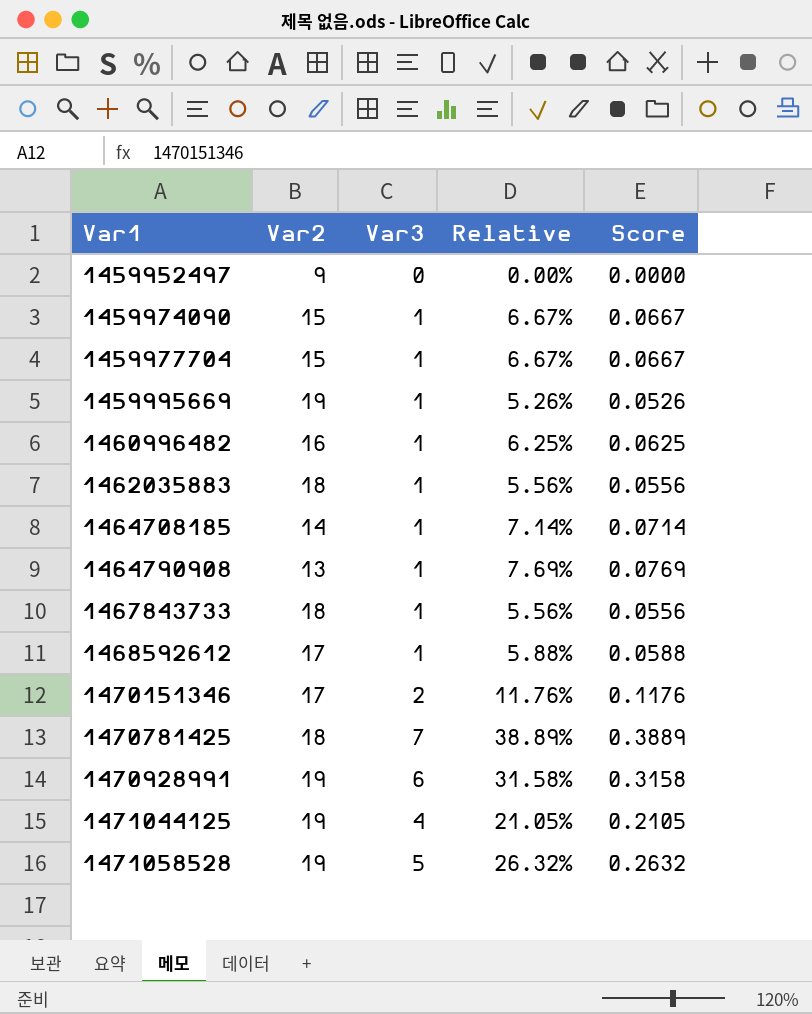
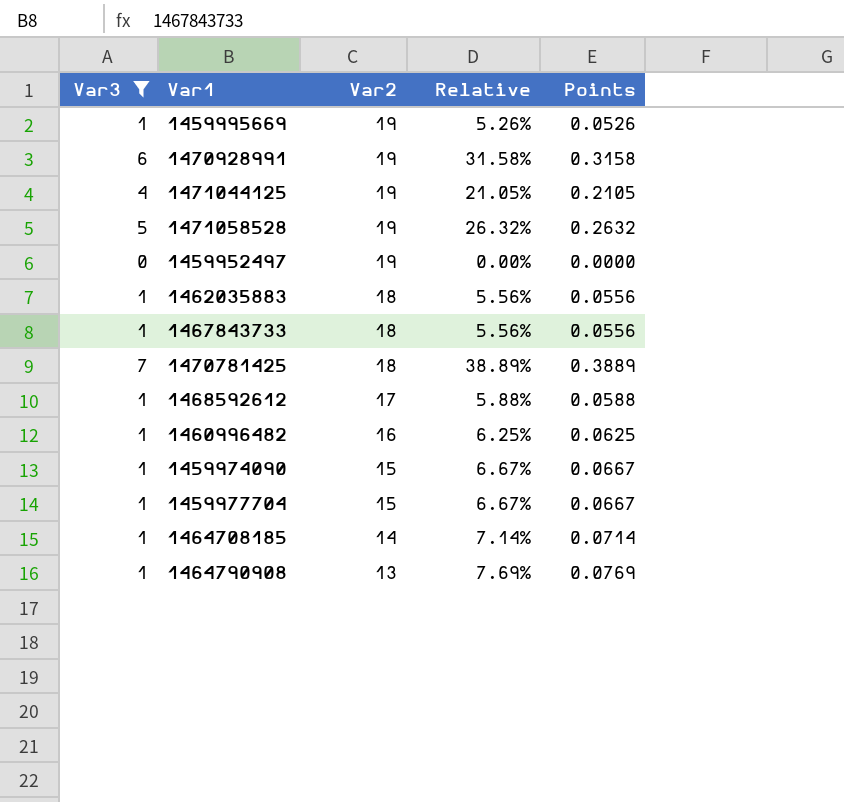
filter: none -> Var3 != 2
row order: Var1 ascending -> Var2 descending
column Var3 | position: 3 -> 1
column name: Score -> Points
1459952497 | Var2: 9 -> 19

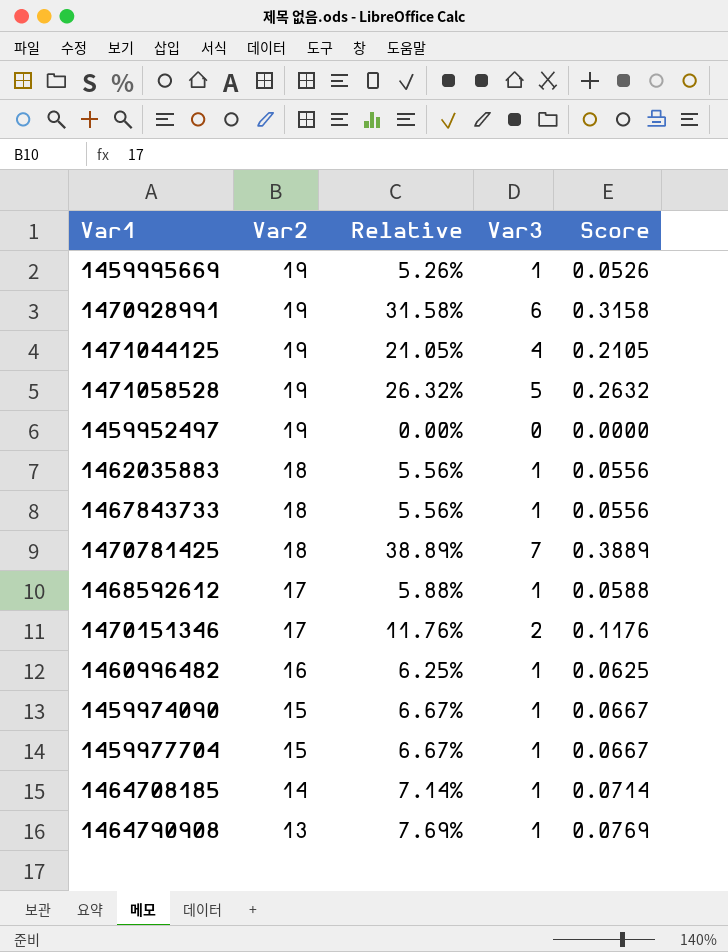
filter: Var3 != 2 -> none
column Var3 | position: 1 -> 4
column name: Points -> Score

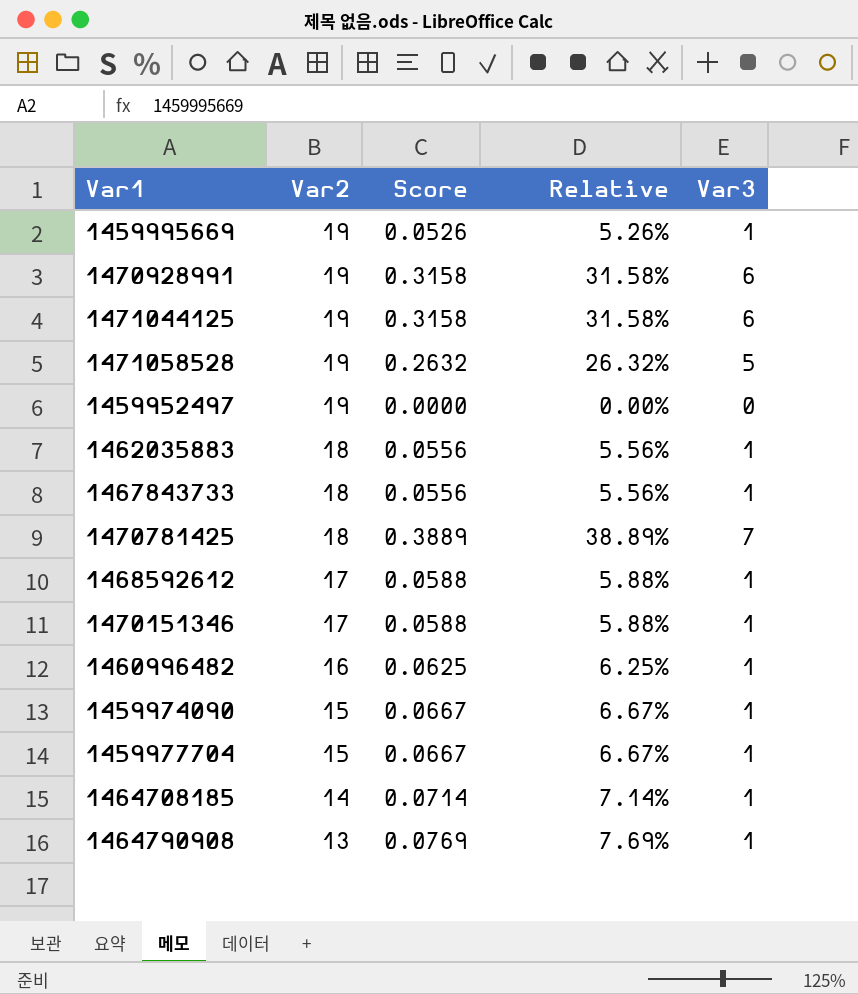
column Score | position: 5 -> 3
1471044125 | Score: 0.2105 -> 0.3158
1471044125 | Relative: 21.05% -> 31.58%
1471044125 | Var3: 4 -> 6
1470151346 | Score: 0.1176 -> 0.0588
1470151346 | Relative: 11.76% -> 5.88%
1470151346 | Var3: 2 -> 1

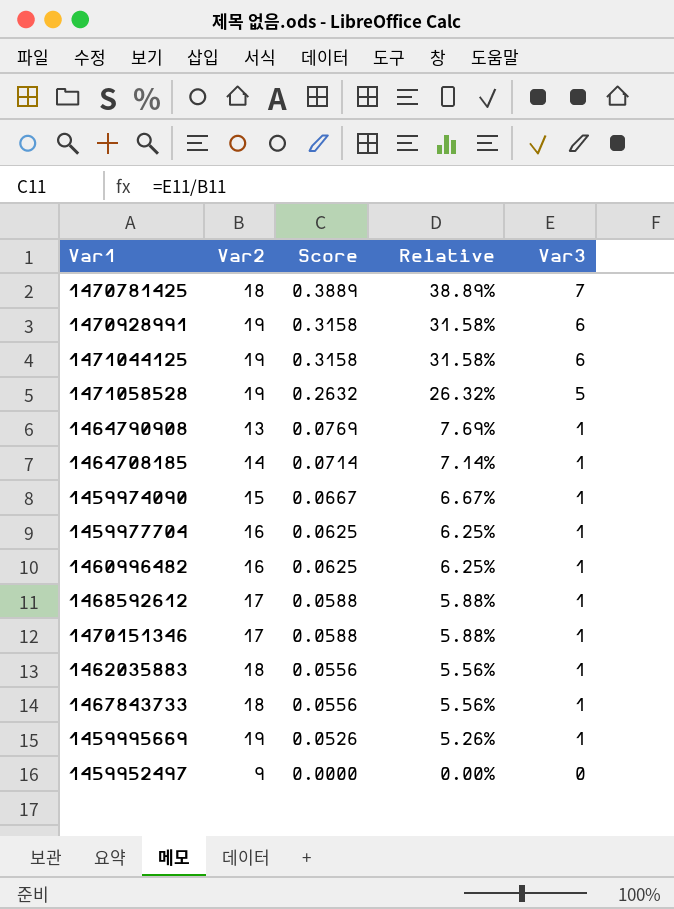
row order: Var2 descending -> Score descending
1459977704 | Var2: 15 -> 16
1459977704 | Score: 0.0667 -> 0.0625
1459977704 | Relative: 6.67% -> 6.25%
1459952497 | Var2: 19 -> 9

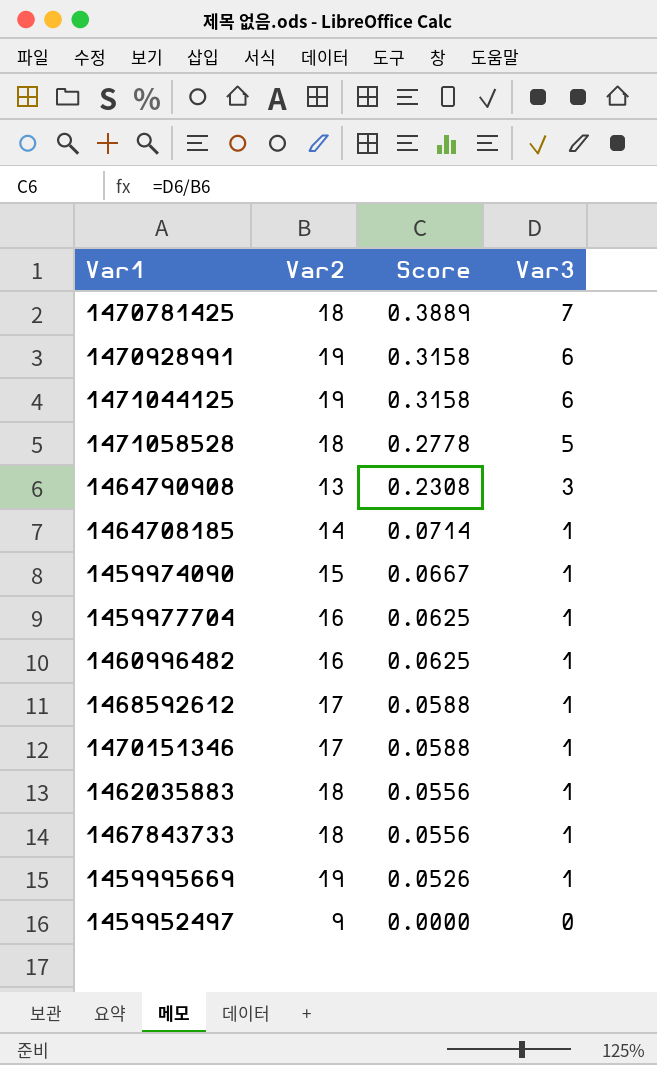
column Relative | formula: [Var3] / [Var2] -> none
1471058528 | Var2: 19 -> 18
1471058528 | Score: 0.2632 -> 0.2778
1464790908 | Score: 0.0769 -> 0.2308
1464790908 | Var3: 1 -> 3

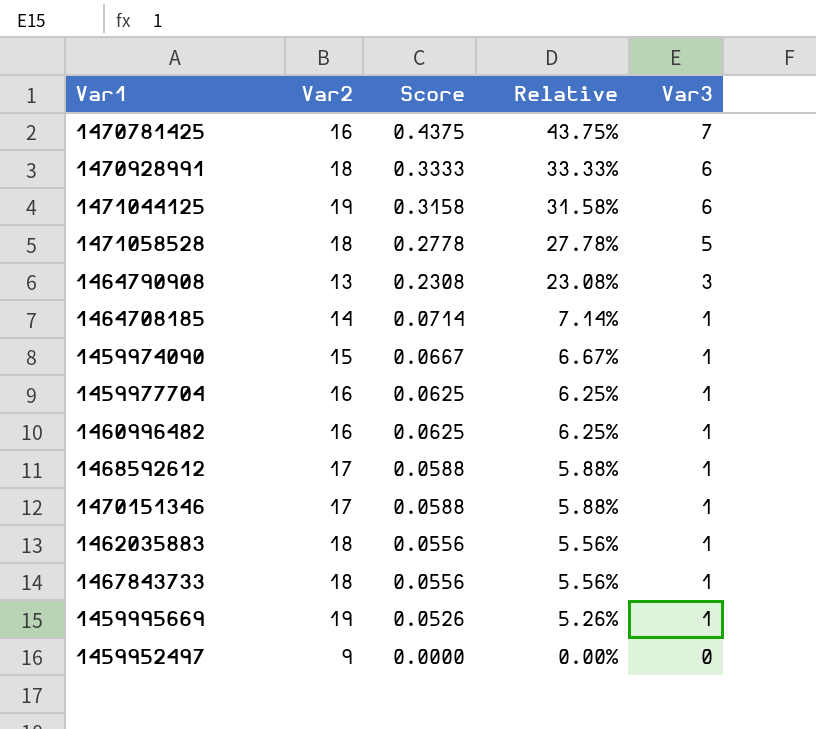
column Relative | formula: none -> [Var3] / [Var2]
1470781425 | Var2: 18 -> 16
1470781425 | Score: 0.3889 -> 0.4375
1470928991 | Var2: 19 -> 18
1470928991 | Score: 0.3158 -> 0.3333

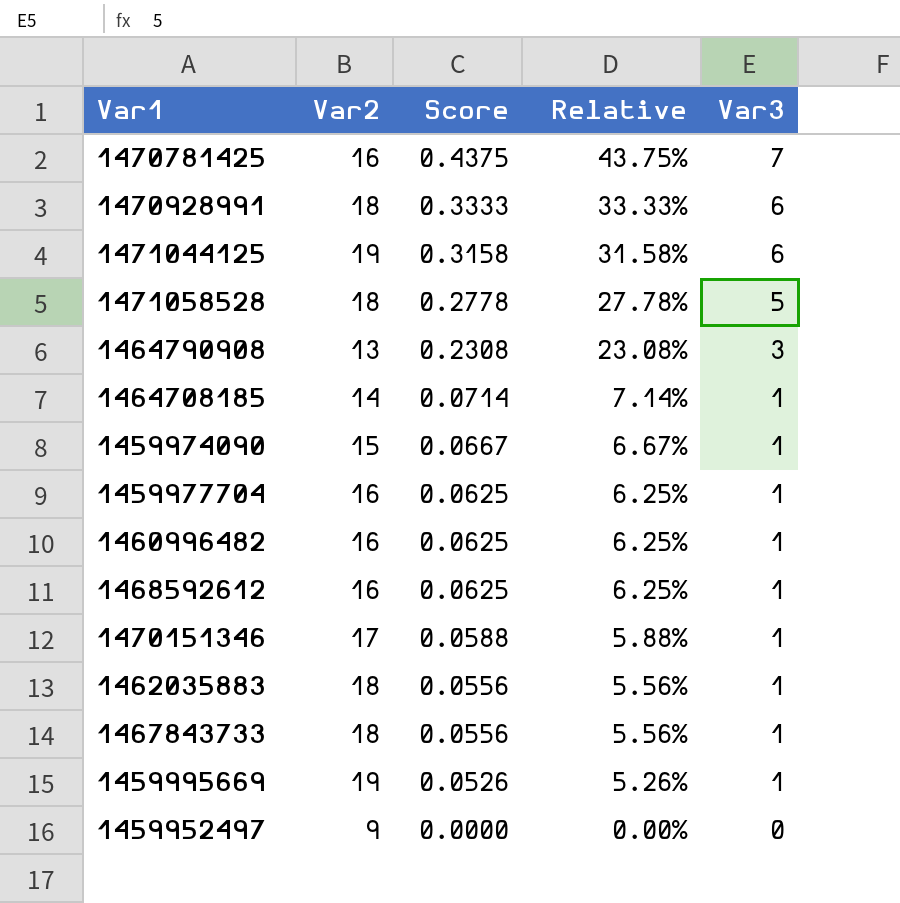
1468592612 | Var2: 17 -> 16
1468592612 | Score: 0.0588 -> 0.0625
1468592612 | Relative: 5.88% -> 6.25%

